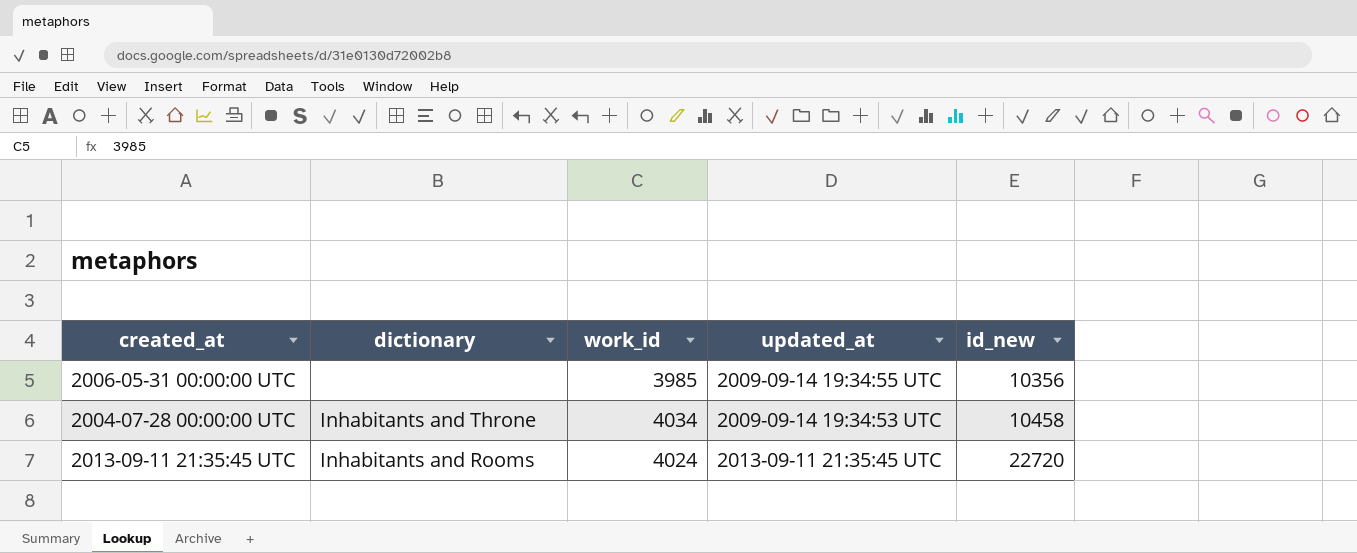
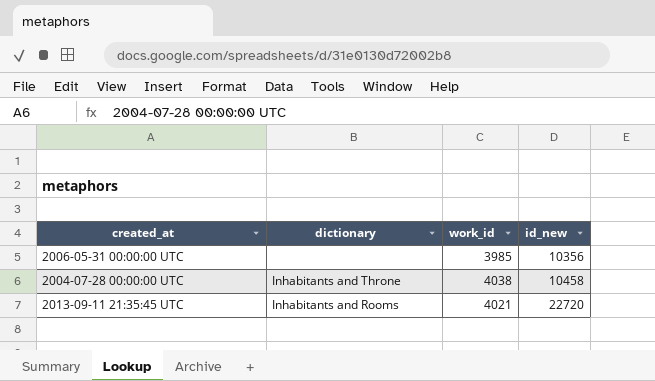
column updated_at | position: 4 -> none
2004-07-28 00:00:00 UTC | work_id: 4034 -> 4038
2013-09-11 21:35:45 UTC | work_id: 4024 -> 4021

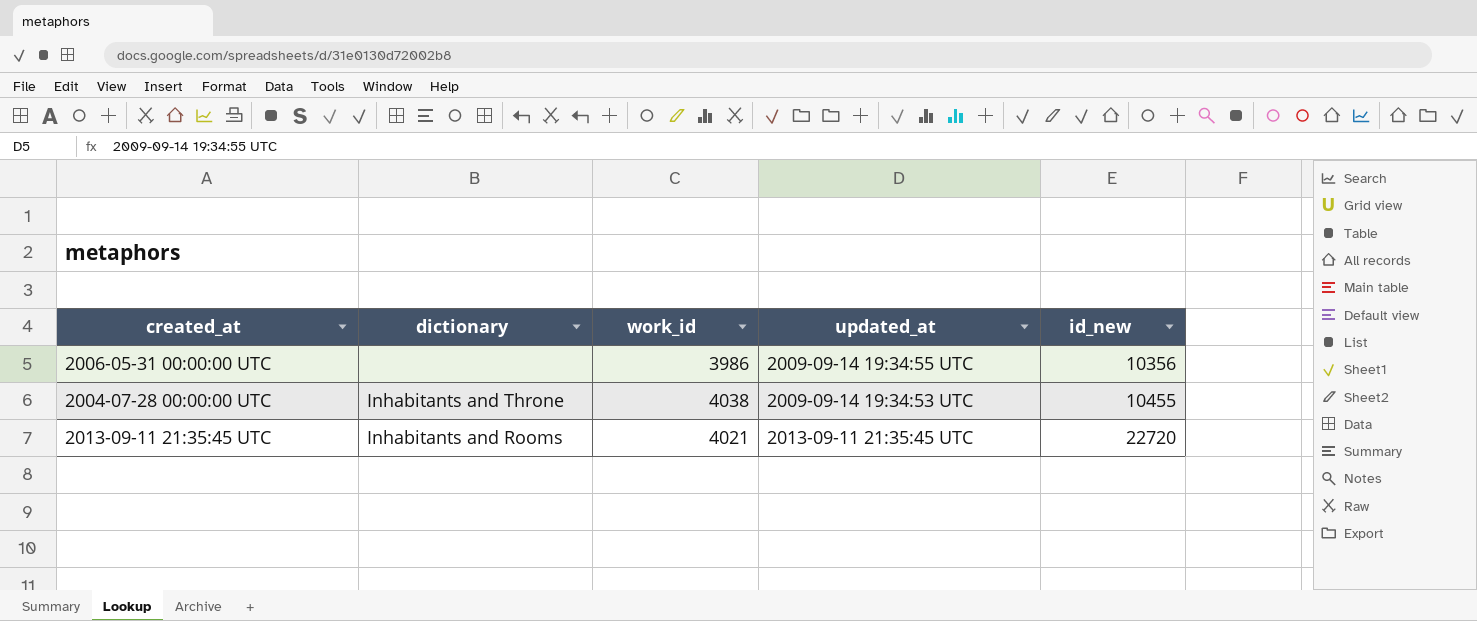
column updated_at | position: none -> 4
2006-05-31 00:00:00 UTC | work_id: 3985 -> 3986
2004-07-28 00:00:00 UTC | id_new: 10458 -> 10455

